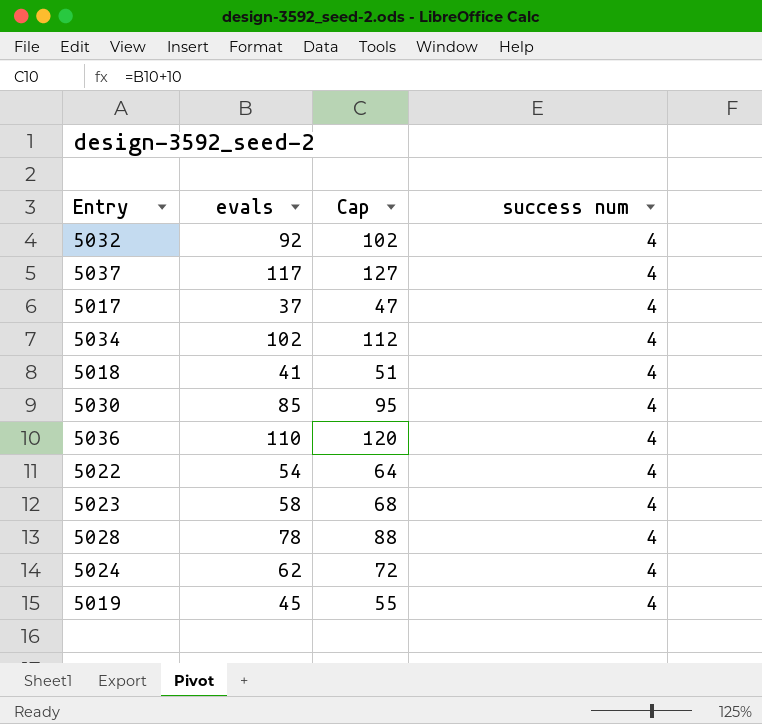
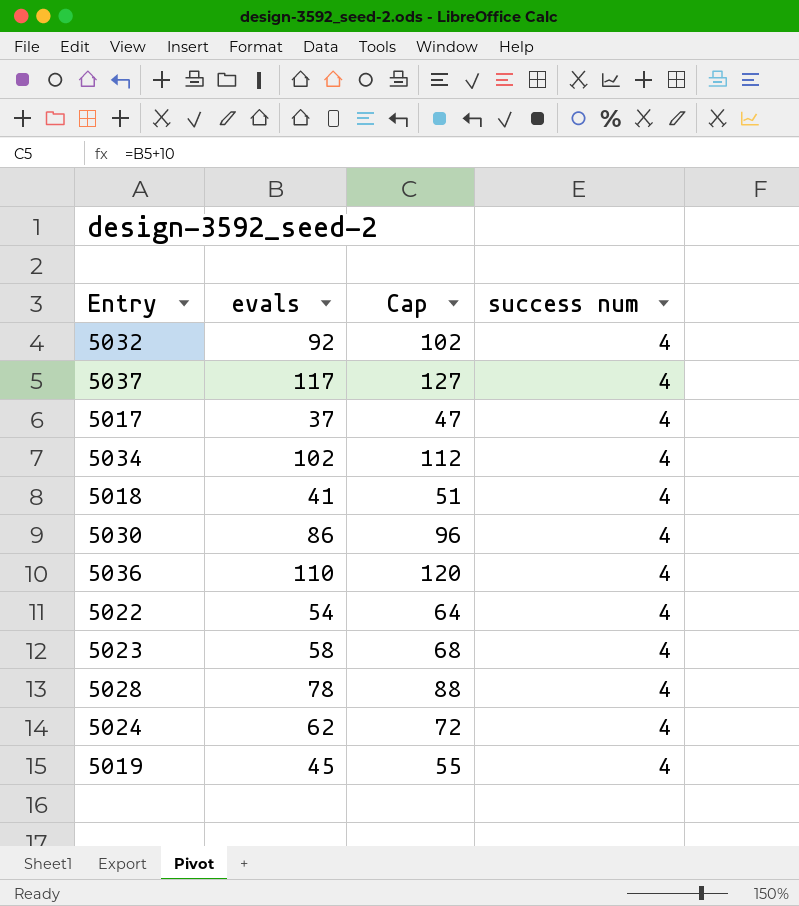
5030 | evals: 85 -> 86
5030 | Cap: 95 -> 96

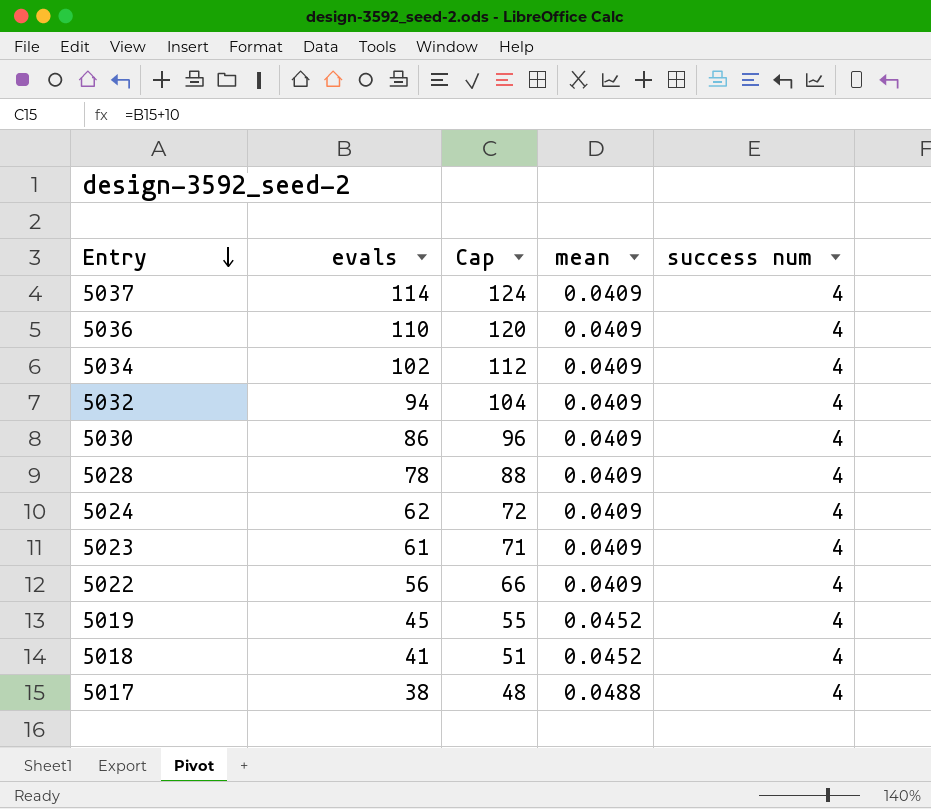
row order: none -> Entry descending
column mean | position: none -> 4
5037 | evals: 117 -> 114
5037 | Cap: 127 -> 124
5032 | evals: 92 -> 94
5032 | Cap: 102 -> 104
5023 | evals: 58 -> 61
5023 | Cap: 68 -> 71
5022 | evals: 54 -> 56
5022 | Cap: 64 -> 66
5017 | evals: 37 -> 38
5017 | Cap: 47 -> 48

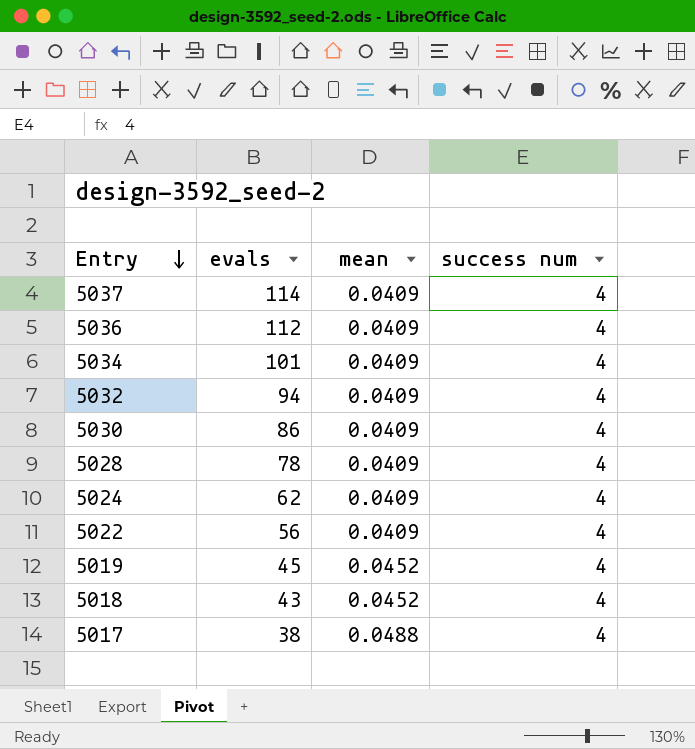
column Cap | formula: [evals] + 10 -> none
row 5023: 61 | 71 | 0.0409 | 4 -> none
5036 | evals: 110 -> 112
5034 | evals: 102 -> 101
5018 | evals: 41 -> 43

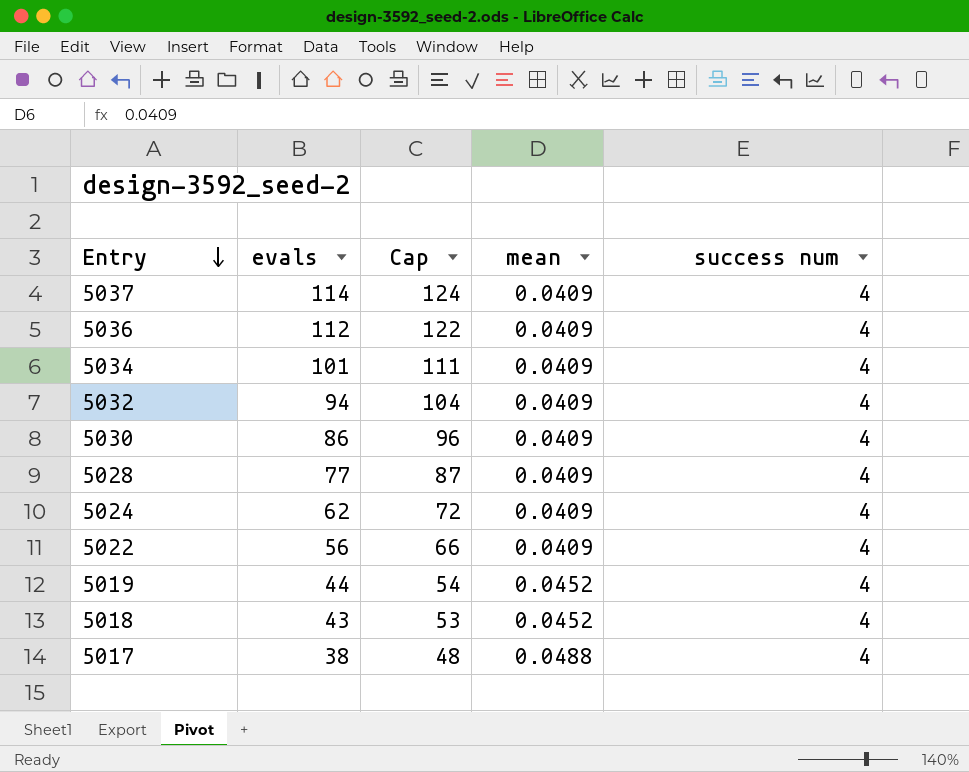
column Cap | formula: none -> [evals] + 10
5028 | evals: 78 -> 77
5019 | evals: 45 -> 44

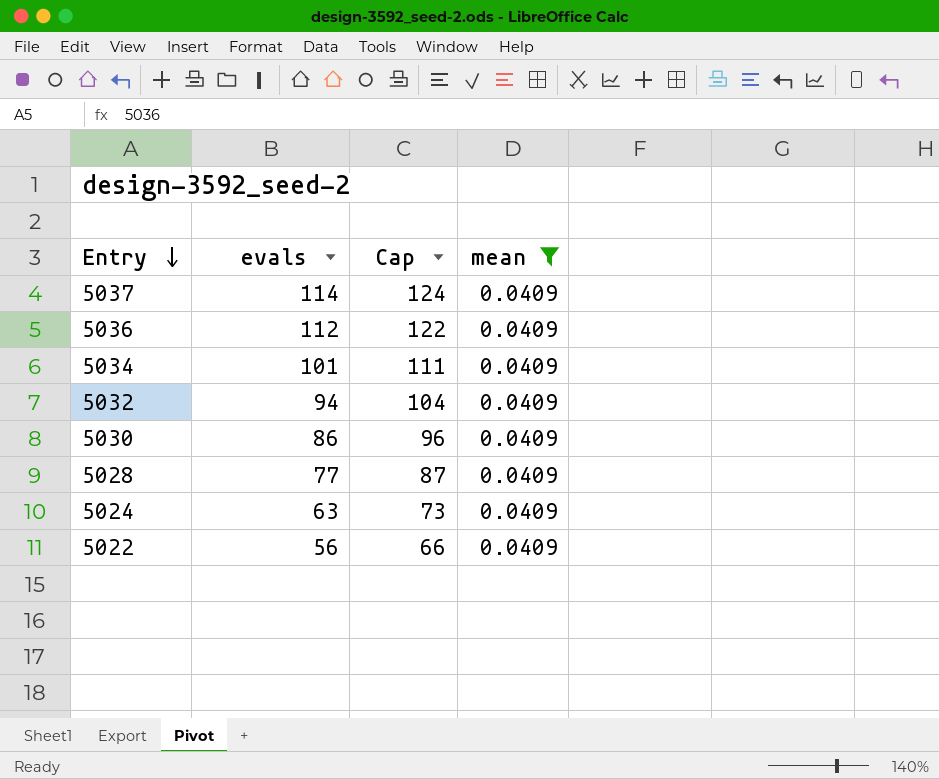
filter: none -> mean = 0.0409
column success num | position: 5 -> none
5024 | evals: 62 -> 63
5024 | Cap: 72 -> 73

